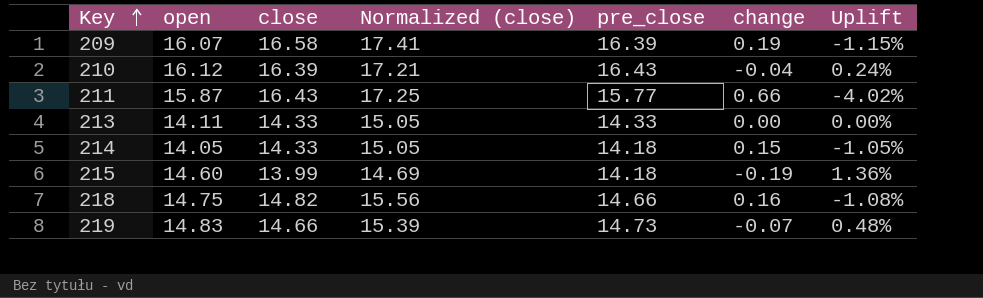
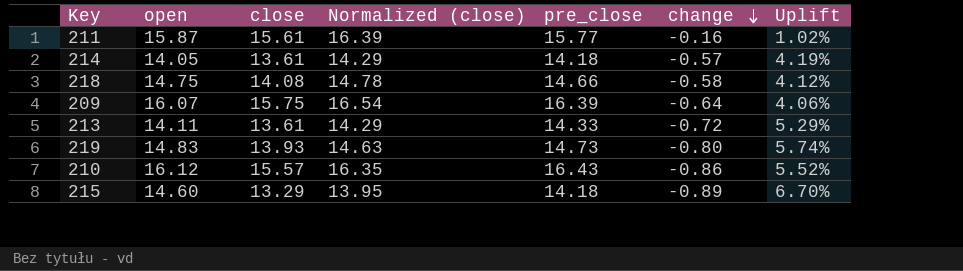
row order: Key ascending -> change descending
211 | close: 16.43 -> 15.61
211 | Normalized (close): 17.25 -> 16.39
211 | change: 0.66 -> -0.16
211 | Uplift: -4.02% -> 1.02%
214 | close: 14.33 -> 13.61
214 | Normalized (close): 15.05 -> 14.29
214 | change: 0.15 -> -0.57
214 | Uplift: -1.05% -> 4.19%
218 | close: 14.82 -> 14.08
218 | Normalized (close): 15.56 -> 14.78
218 | change: 0.16 -> -0.58
218 | Uplift: -1.08% -> 4.12%
209 | close: 16.58 -> 15.75
209 | Normalized (close): 17.41 -> 16.54
209 | change: 0.19 -> -0.64
209 | Uplift: -1.15% -> 4.06%
213 | close: 14.33 -> 13.61
213 | Normalized (close): 15.05 -> 14.29
213 | change: 0.00 -> -0.72
213 | Uplift: 0.00% -> 5.29%
219 | close: 14.66 -> 13.93
219 | Normalized (close): 15.39 -> 14.63
219 | change: -0.07 -> -0.80
219 | Uplift: 0.48% -> 5.74%
210 | close: 16.39 -> 15.57
210 | Normalized (close): 17.21 -> 16.35
210 | change: -0.04 -> -0.86
210 | Uplift: 0.24% -> 5.52%
215 | close: 13.99 -> 13.29
215 | Normalized (close): 14.69 -> 13.95
215 | change: -0.19 -> -0.89
215 | Uplift: 1.36% -> 6.70%

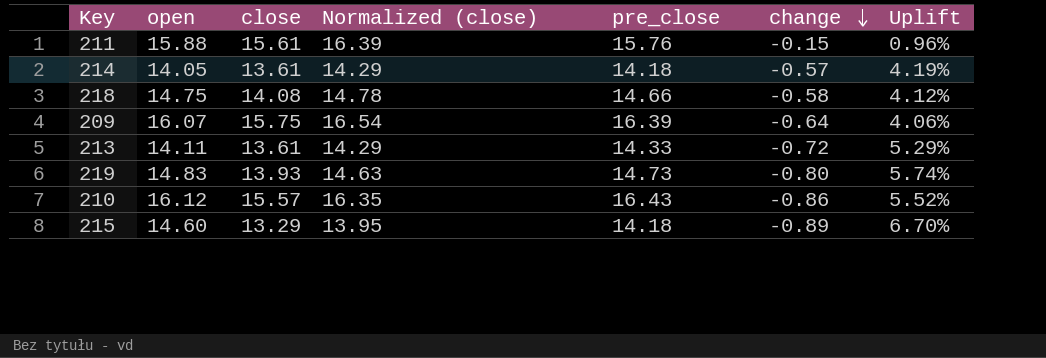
211 | open: 15.87 -> 15.88
211 | pre_close: 15.77 -> 15.76
211 | change: -0.16 -> -0.15
211 | Uplift: 1.02% -> 0.96%

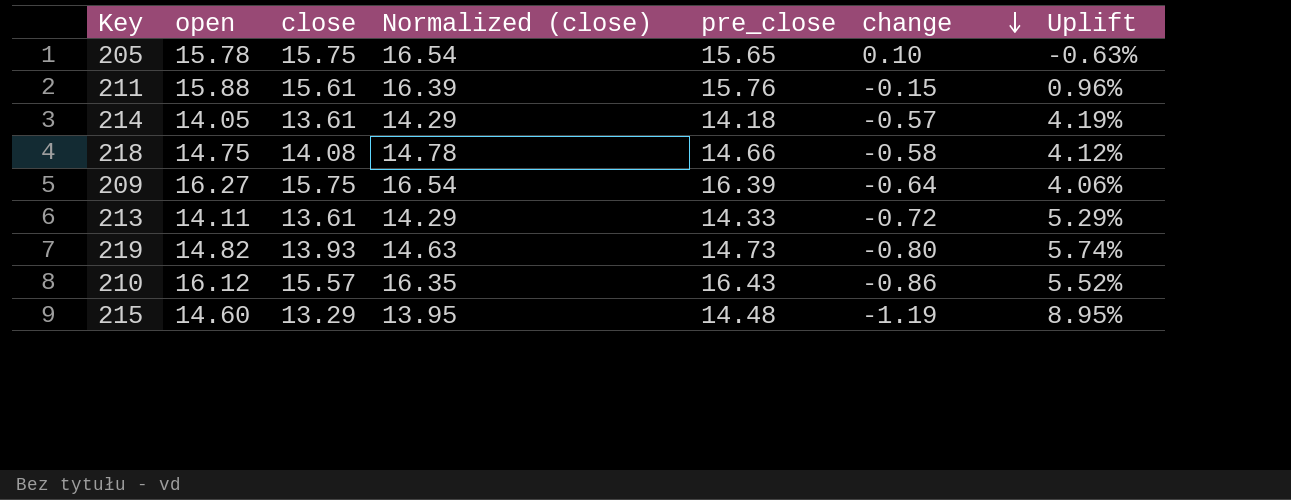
row 205: none -> 15.78 | 15.75 | 16.54 | 15.65 | 0.10 | -0.63%
209 | open: 16.07 -> 16.27
219 | open: 14.83 -> 14.82
215 | pre_close: 14.18 -> 14.48
215 | change: -0.89 -> -1.19
215 | Uplift: 6.70% -> 8.95%

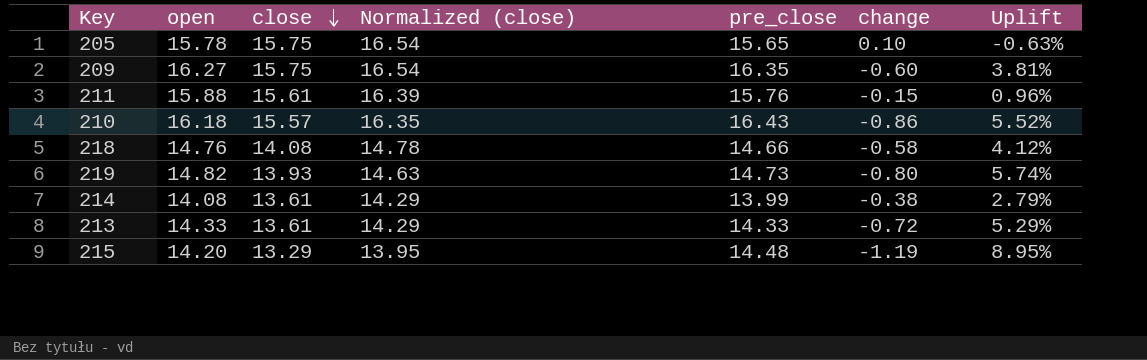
row order: change descending -> close descending
209 | pre_close: 16.39 -> 16.35
209 | change: -0.64 -> -0.60
209 | Uplift: 4.06% -> 3.81%
210 | open: 16.12 -> 16.18
218 | open: 14.75 -> 14.76
214 | open: 14.05 -> 14.08
214 | pre_close: 14.18 -> 13.99
214 | change: -0.57 -> -0.38
214 | Uplift: 4.19% -> 2.79%
213 | open: 14.11 -> 14.33
215 | open: 14.60 -> 14.20

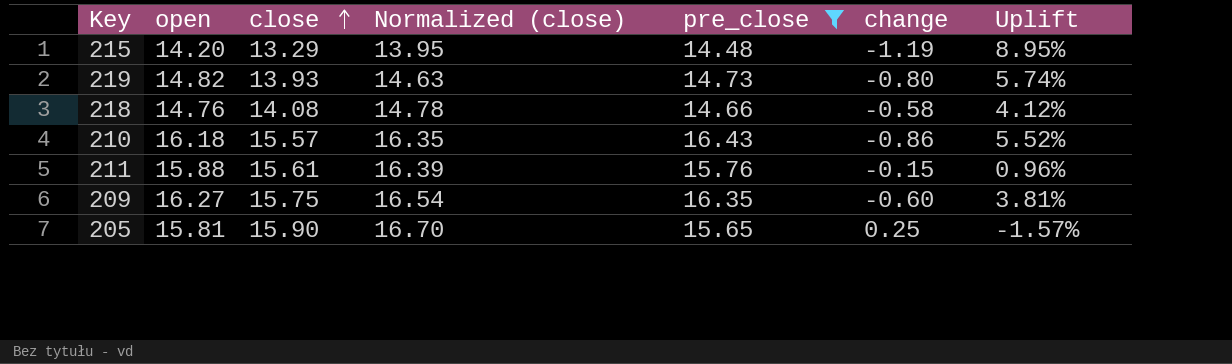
filter: none -> pre_close >= 14.48
row order: close descending -> close ascending
205 | open: 15.78 -> 15.81
205 | close: 15.75 -> 15.90
205 | Normalized (close): 16.54 -> 16.70
205 | change: 0.10 -> 0.25
205 | Uplift: -0.63% -> -1.57%

